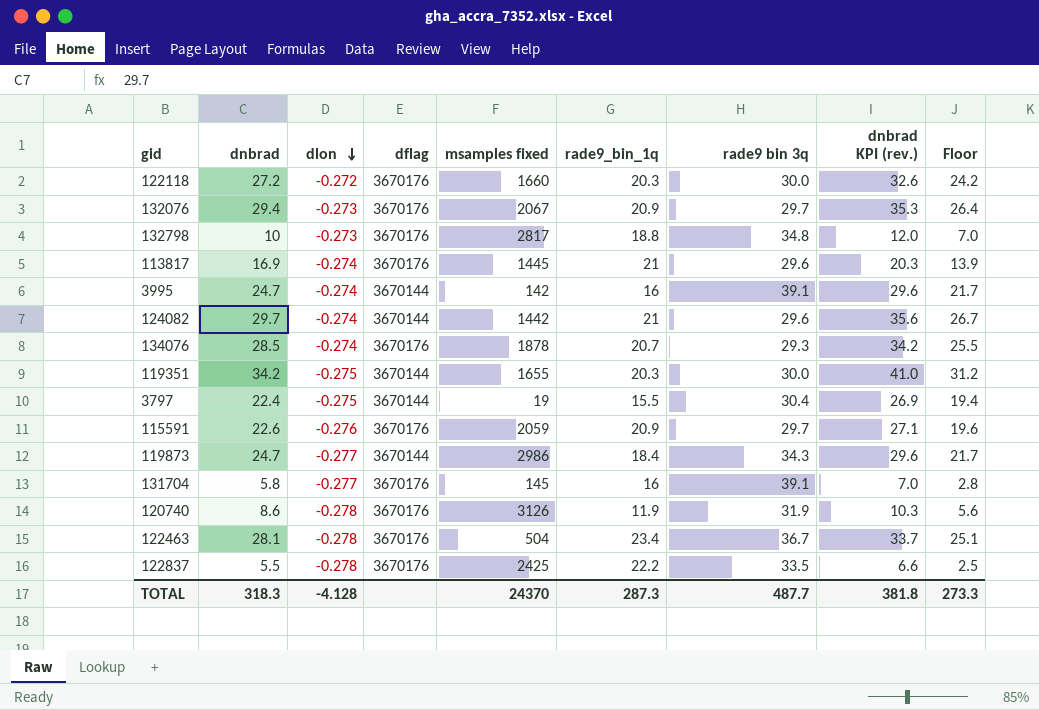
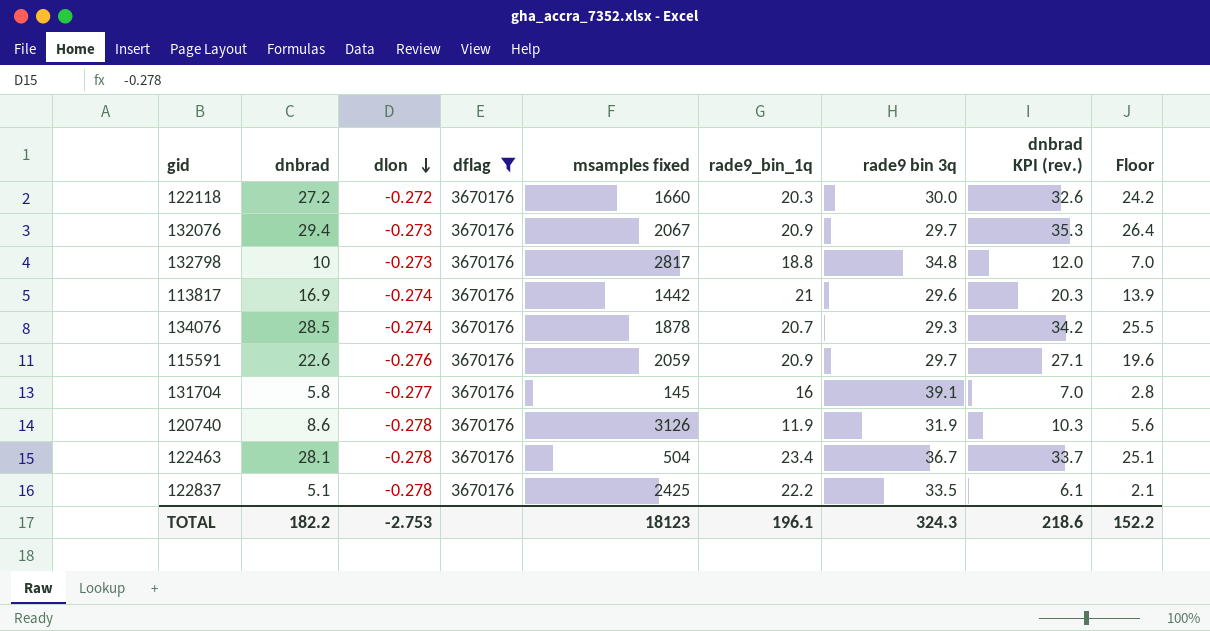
filter: none -> dflag = 3670176
113817 | msamples fixed: 1445 -> 1442
122837 | dnbrad: 5.5 -> 5.1
122837 | dnbrad KPI (rev.): 6.6 -> 6.1
122837 | Floor: 2.5 -> 2.1
TOTAL | dnbrad: 318.3 -> 182.2
TOTAL | dlon: -4.128 -> -2.753
TOTAL | msamples fixed: 24370 -> 18123
TOTAL | rade9_bin_1q: 287.3 -> 196.1
TOTAL | rade9 bin 3q: 487.7 -> 324.3
TOTAL | dnbrad KPI (rev.): 381.8 -> 218.6
TOTAL | Floor: 273.3 -> 152.2

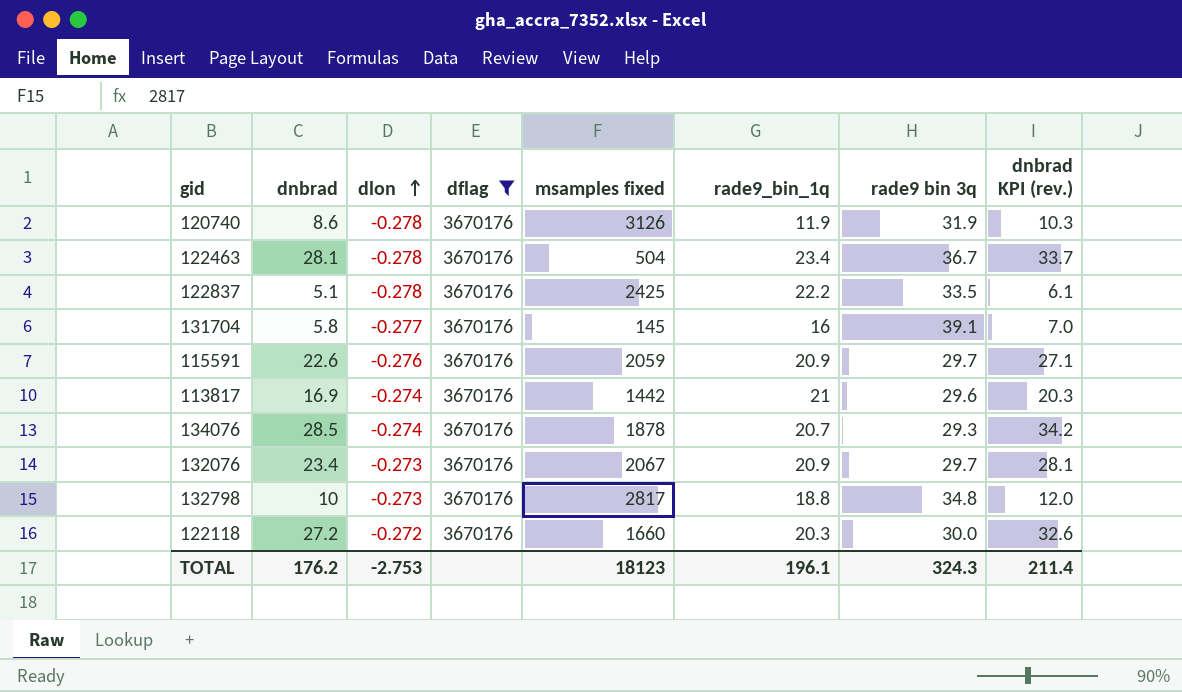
row order: dlon descending -> dlon ascending
column Floor | formula: [dnbrad] - 3 -> none
132076 | dnbrad: 29.4 -> 23.4
132076 | dnbrad KPI (rev.): 35.3 -> 28.1
TOTAL | dnbrad: 182.2 -> 176.2
TOTAL | dnbrad KPI (rev.): 218.6 -> 211.4

